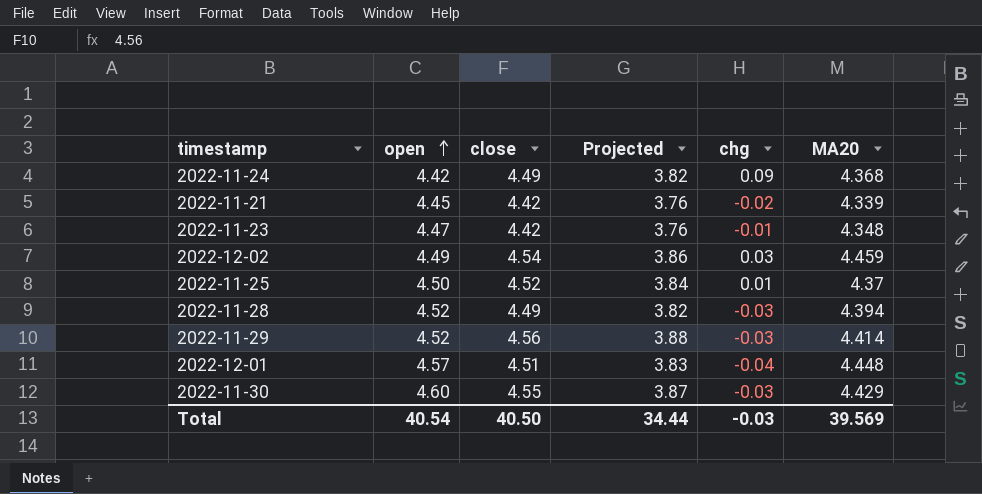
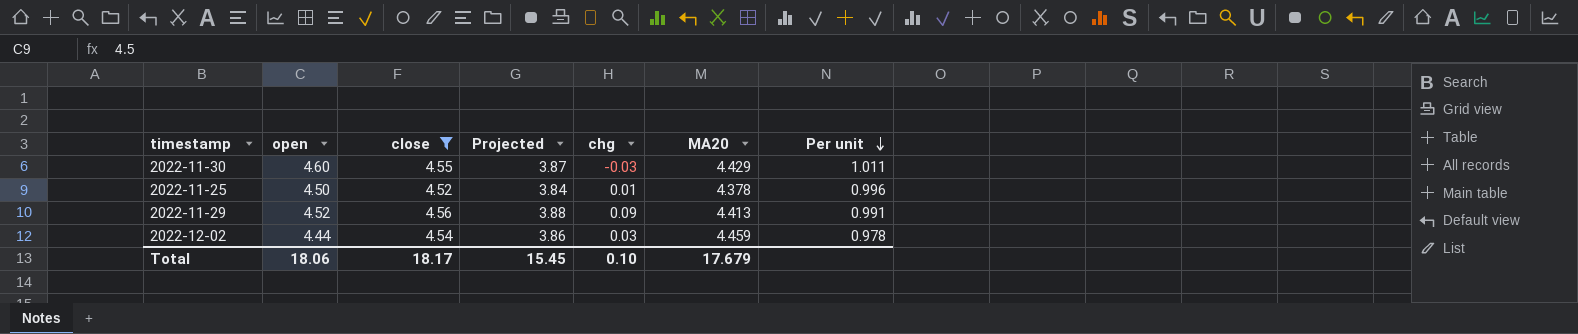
filter: none -> close >= 4.52
row order: open ascending -> Per unit descending
column Per unit | formula: none -> [open] / [close]
2022-11-25 | MA20: 4.37 -> 4.378
2022-11-29 | chg: -0.03 -> 0.09
2022-11-29 | MA20: 4.414 -> 4.413
2022-12-02 | open: 4.49 -> 4.44
Total | open: 40.54 -> 18.06
Total | close: 40.50 -> 18.17
Total | Projected: 34.44 -> 15.45
Total | chg: -0.03 -> 0.10
Total | MA20: 39.569 -> 17.679

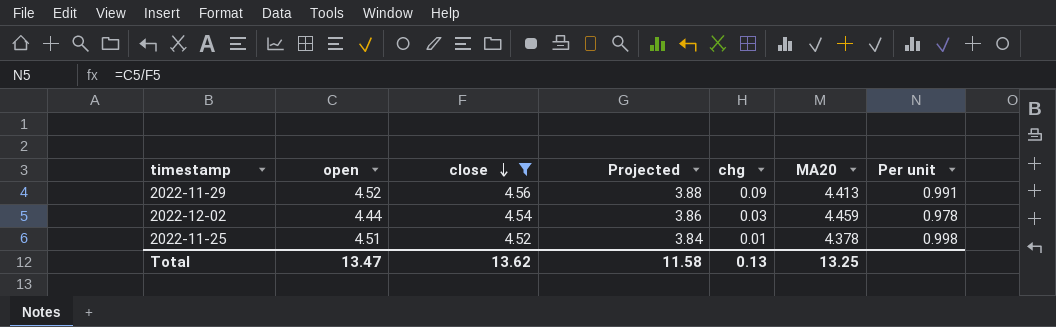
row order: Per unit descending -> close descending
row 2022-11-30: 4.60 | 4.55 | 3.87 | -0.03 | 4.429 | 1.011 -> none
2022-11-25 | open: 4.50 -> 4.51
2022-11-25 | Per unit: 0.996 -> 0.998
Total | open: 18.06 -> 13.47
Total | close: 18.17 -> 13.62
Total | Projected: 15.45 -> 11.58
Total | chg: 0.10 -> 0.13
Total | MA20: 17.679 -> 13.25

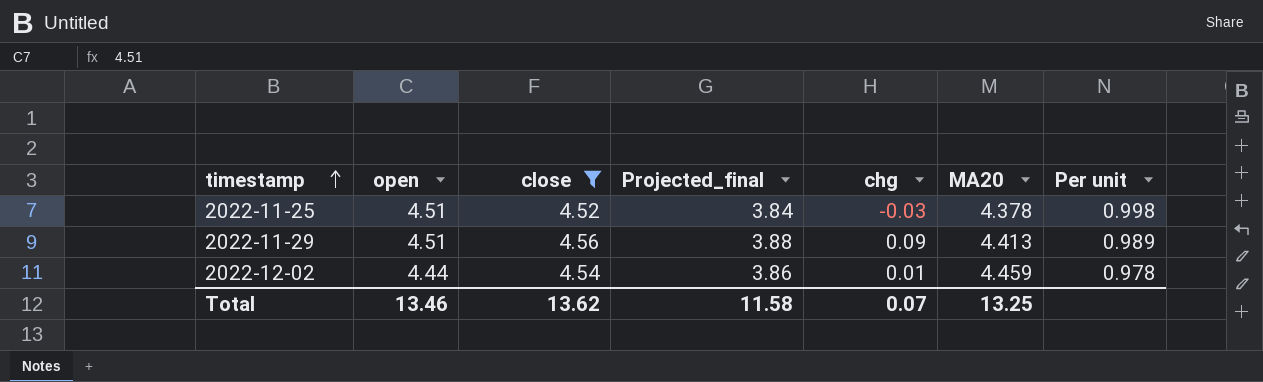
row order: close descending -> timestamp ascending
column name: Projected -> Projected_final
2022-11-25 | chg: 0.01 -> -0.03
2022-11-29 | open: 4.52 -> 4.51
2022-11-29 | Per unit: 0.991 -> 0.989
2022-12-02 | chg: 0.03 -> 0.01
Total | open: 13.47 -> 13.46
Total | chg: 0.13 -> 0.07

